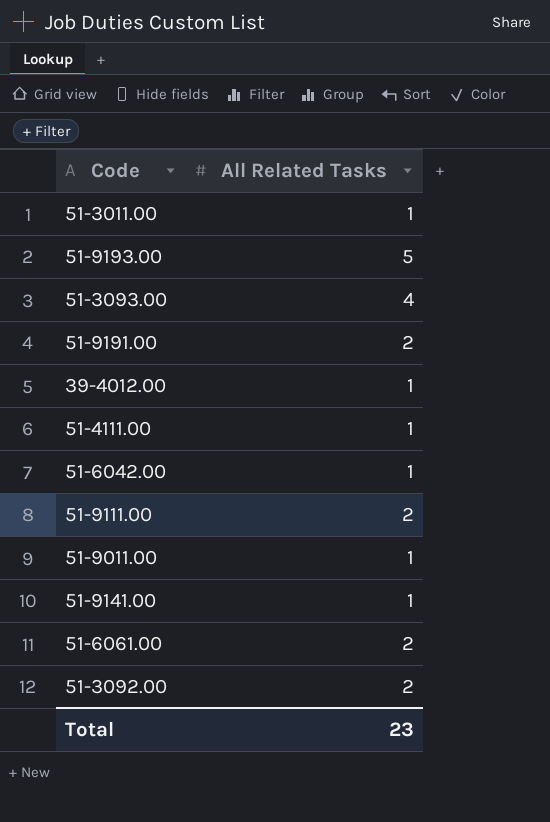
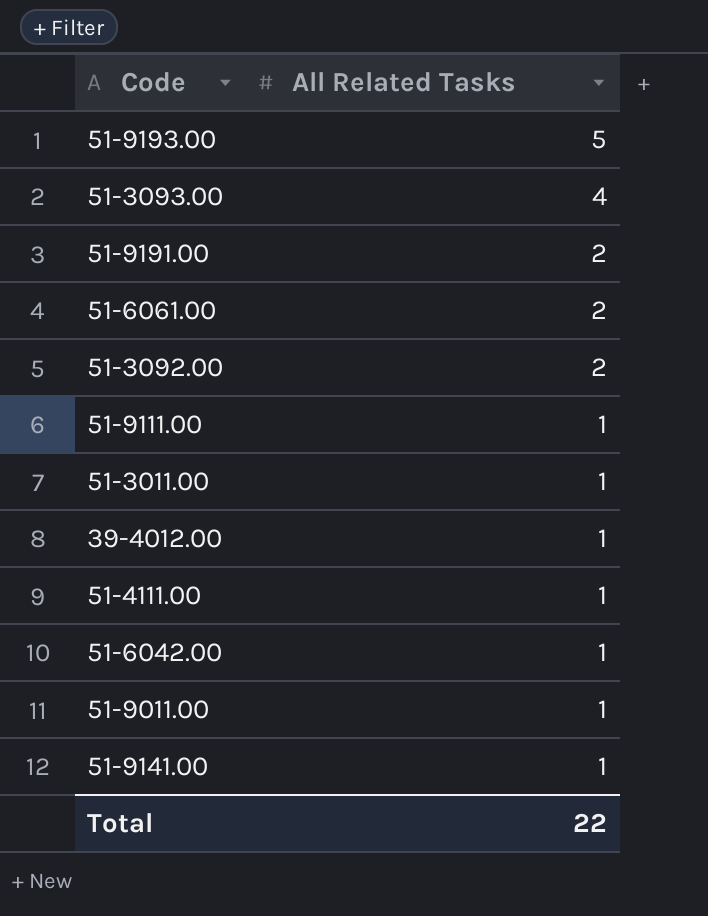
row order: none -> All Related Tasks descending
51-9111.00 | All Related Tasks: 2 -> 1
Total | All Related Tasks: 23 -> 22

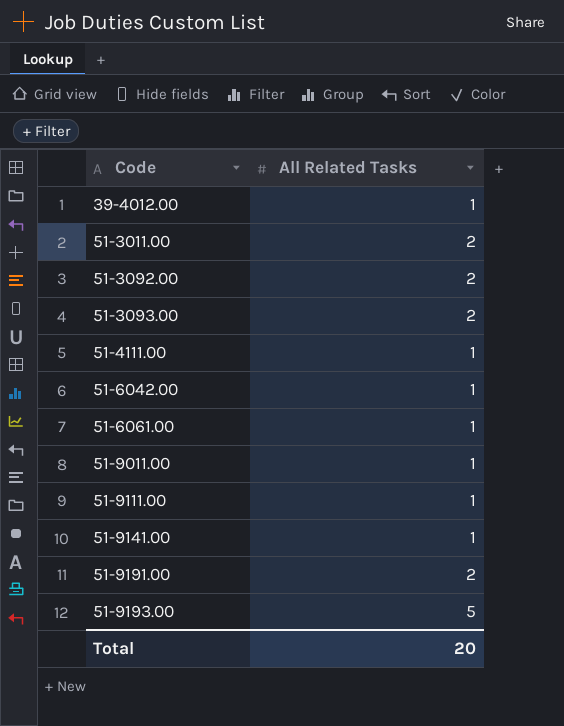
row order: All Related Tasks descending -> Code ascending
51-3011.00 | All Related Tasks: 1 -> 2
51-3093.00 | All Related Tasks: 4 -> 2
51-6061.00 | All Related Tasks: 2 -> 1
Total | All Related Tasks: 22 -> 20

